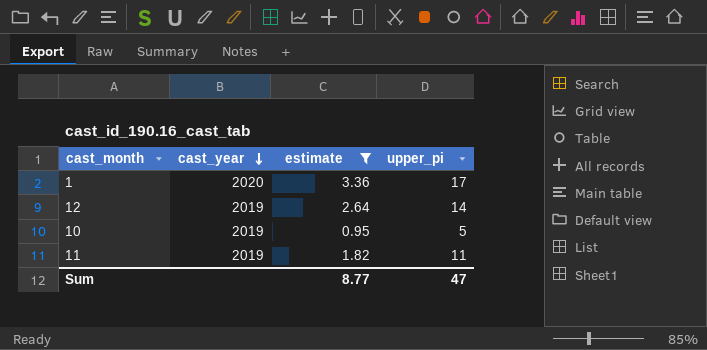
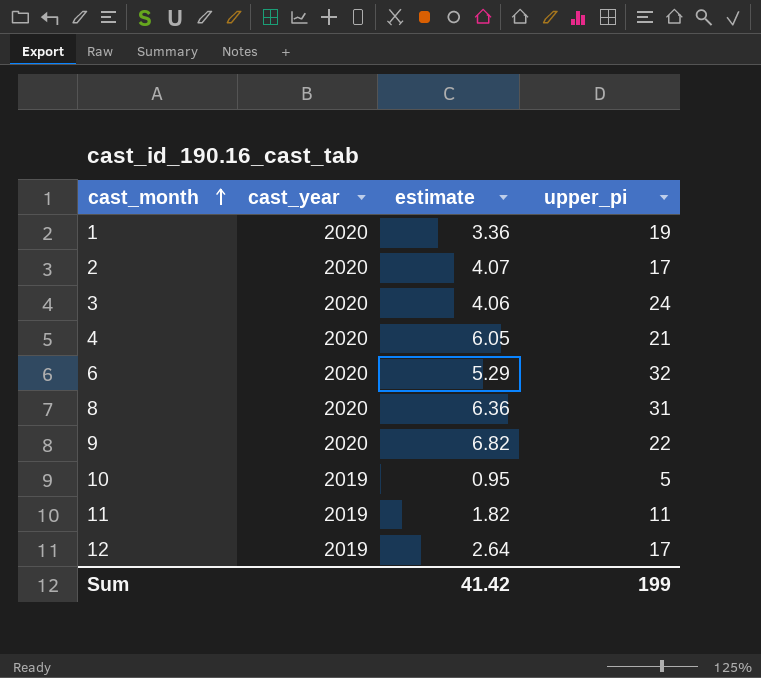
filter: estimate <= 3.36 -> none
row order: cast_year descending -> cast_month ascending
1 | upper_pi: 17 -> 19
12 | upper_pi: 14 -> 17
Sum | estimate: 8.77 -> 41.42
Sum | upper_pi: 47 -> 199

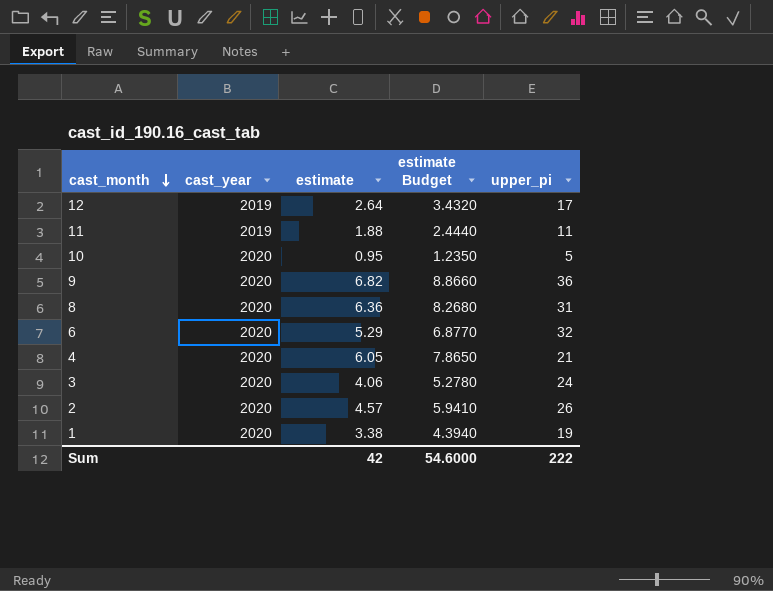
row order: cast_month ascending -> cast_month descending
column estimate Budget | formula: none -> [estimate] * 1.3
11 | estimate: 1.82 -> 1.88
10 | cast_year: 2019 -> 2020
9 | upper_pi: 22 -> 36
2 | estimate: 4.07 -> 4.57
2 | upper_pi: 17 -> 26
1 | estimate: 3.36 -> 3.38
Sum | estimate: 41.42 -> 42
Sum | upper_pi: 199 -> 222

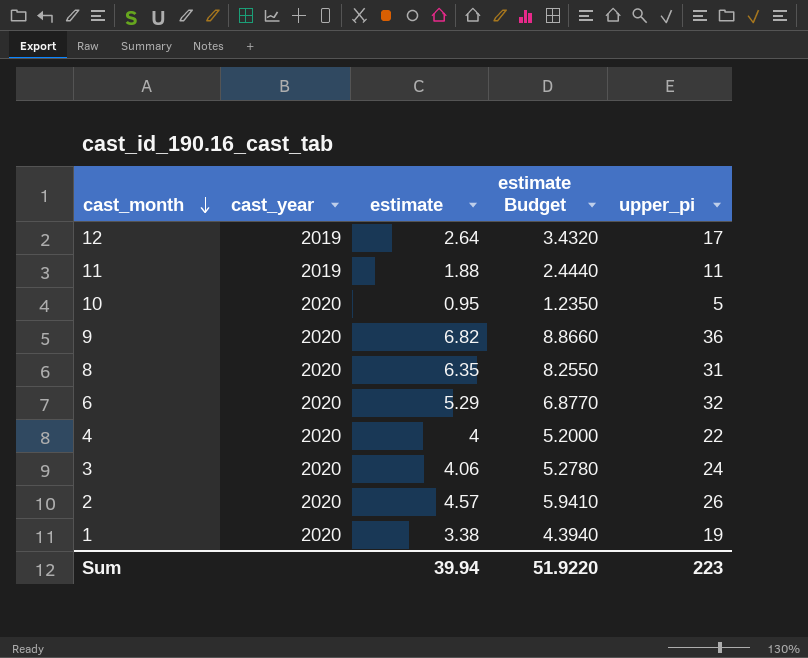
8 | estimate: 6.36 -> 6.35
8 | estimate Budget: 8.2680 -> 8.2550
4 | estimate: 6.05 -> 4
4 | estimate Budget: 7.8650 -> 5.2000
4 | upper_pi: 21 -> 22
Sum | estimate: 42 -> 39.94
Sum | estimate Budget: 54.6000 -> 51.9220
Sum | upper_pi: 222 -> 223

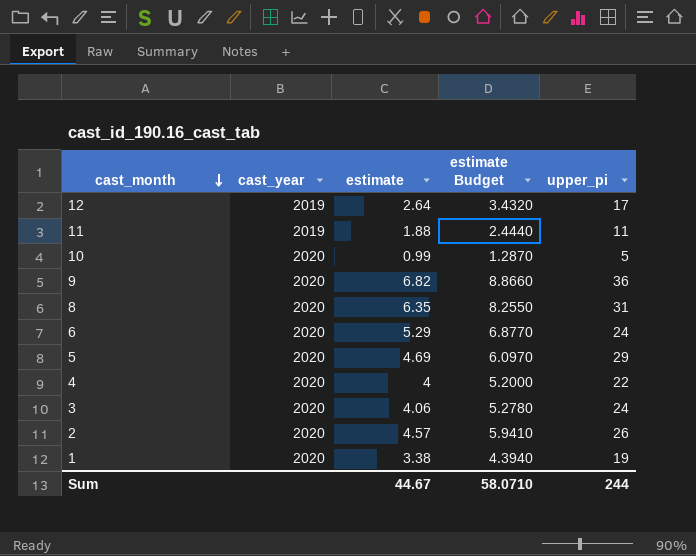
10 | estimate: 0.95 -> 0.99
10 | estimate Budget: 1.2350 -> 1.2870
6 | upper_pi: 32 -> 24
row 5: none -> 2020 | 4.69 | 6.0970 | 29
Sum | estimate: 39.94 -> 44.67
Sum | estimate Budget: 51.9220 -> 58.0710
Sum | upper_pi: 223 -> 244

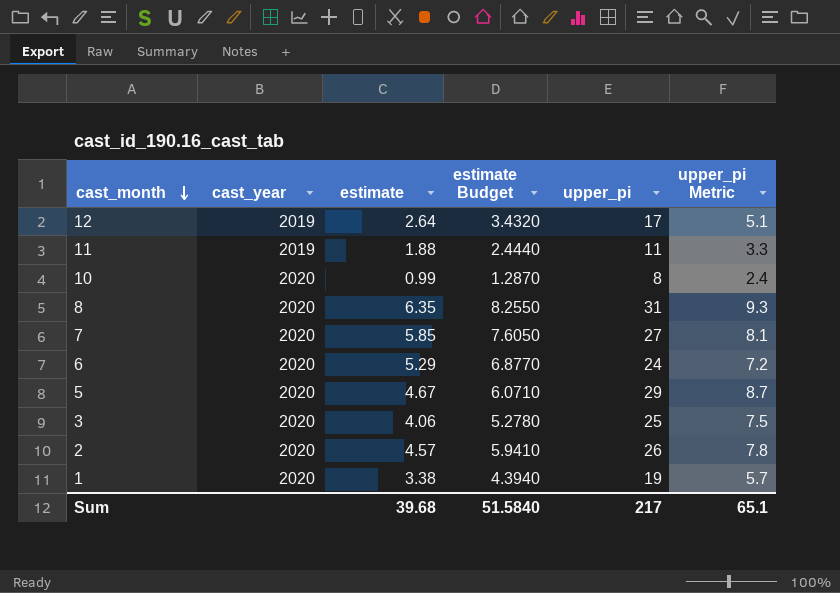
column upper_pi Metric | formula: none -> [upper_pi] * 0.3
row 9: 2020 | 6.82 | 8.8660 | 36 -> none
row 4: 2020 | 4 | 5.2000 | 22 -> none
10 | upper_pi: 5 -> 8
row 7: none -> 2020 | 5.85 | 7.6050 | 27 | 8.1
5 | estimate: 4.69 -> 4.67
5 | estimate Budget: 6.0970 -> 6.0710
3 | upper_pi: 24 -> 25
Sum | estimate: 44.67 -> 39.68
Sum | estimate Budget: 58.0710 -> 51.5840
Sum | upper_pi: 244 -> 217

